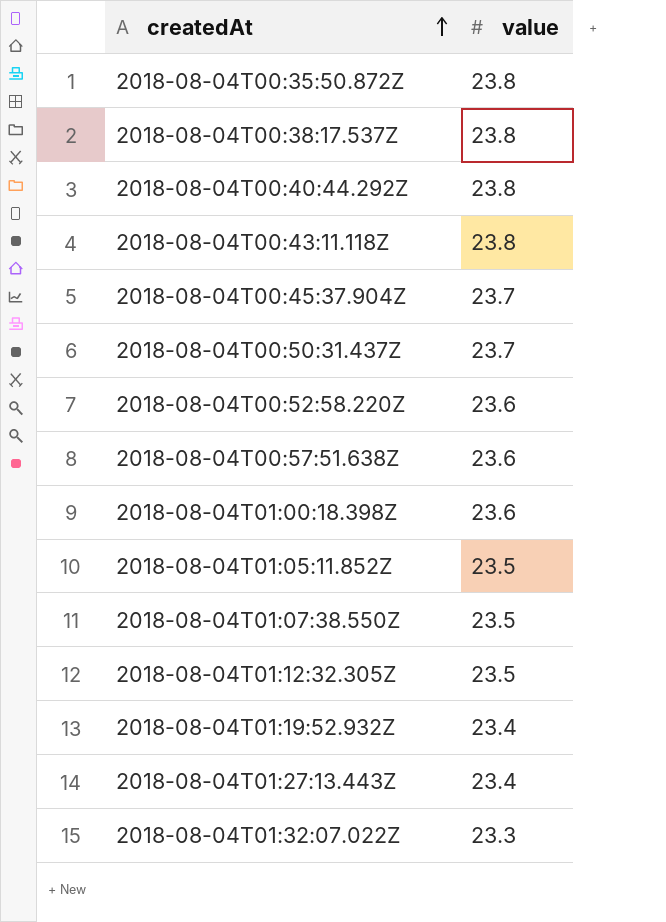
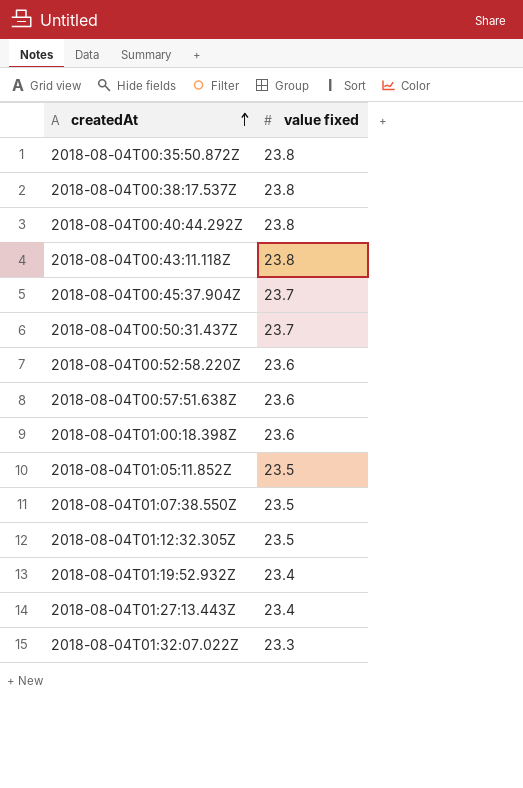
column name: value -> value fixed

